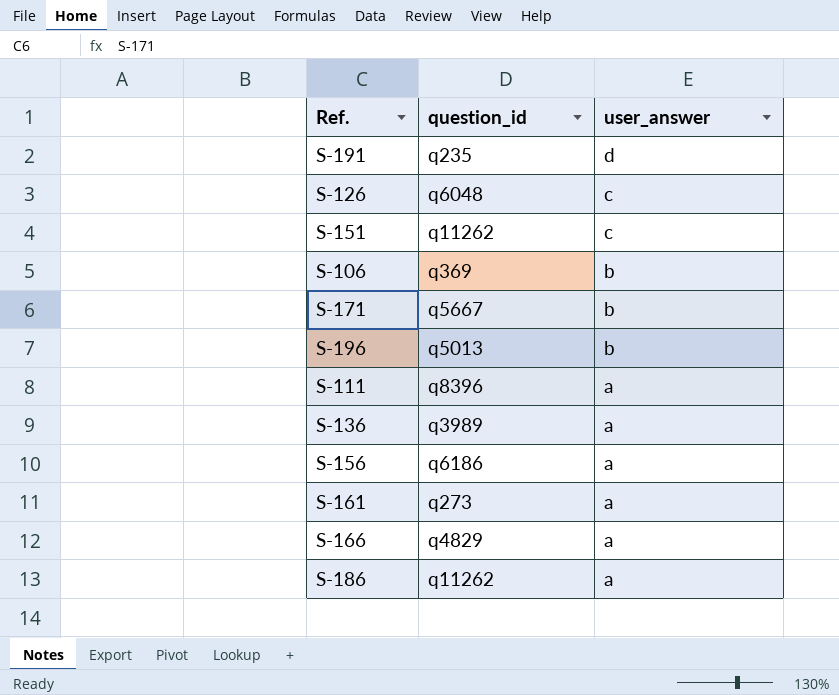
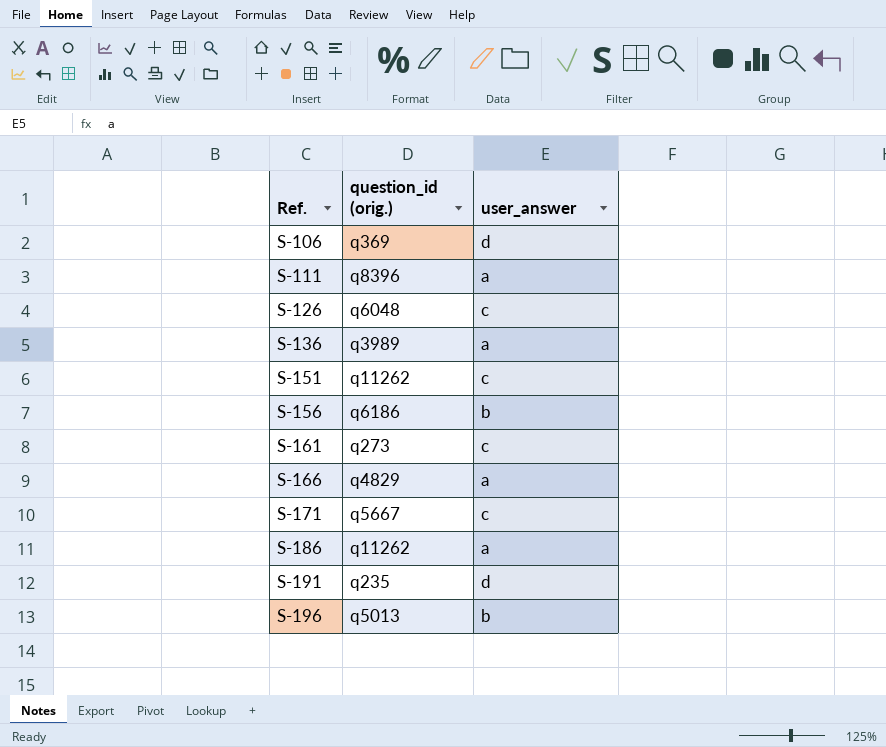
row order: user_answer descending -> Ref. ascending
column name: question_id -> question_id (orig.)
S-106 | user_answer: b -> d
S-156 | user_answer: a -> b
S-161 | user_answer: a -> c
S-171 | user_answer: b -> c

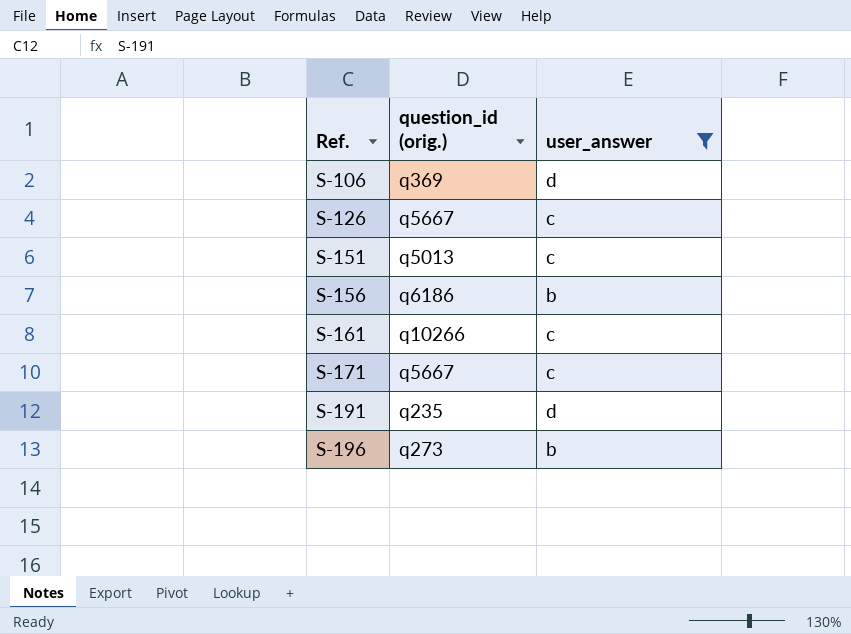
filter: none -> user_answer != a
S-126 | question_id (orig.): q6048 -> q5667
S-151 | question_id (orig.): q11262 -> q5013
S-161 | question_id (orig.): q273 -> q10266
S-196 | question_id (orig.): q5013 -> q273

